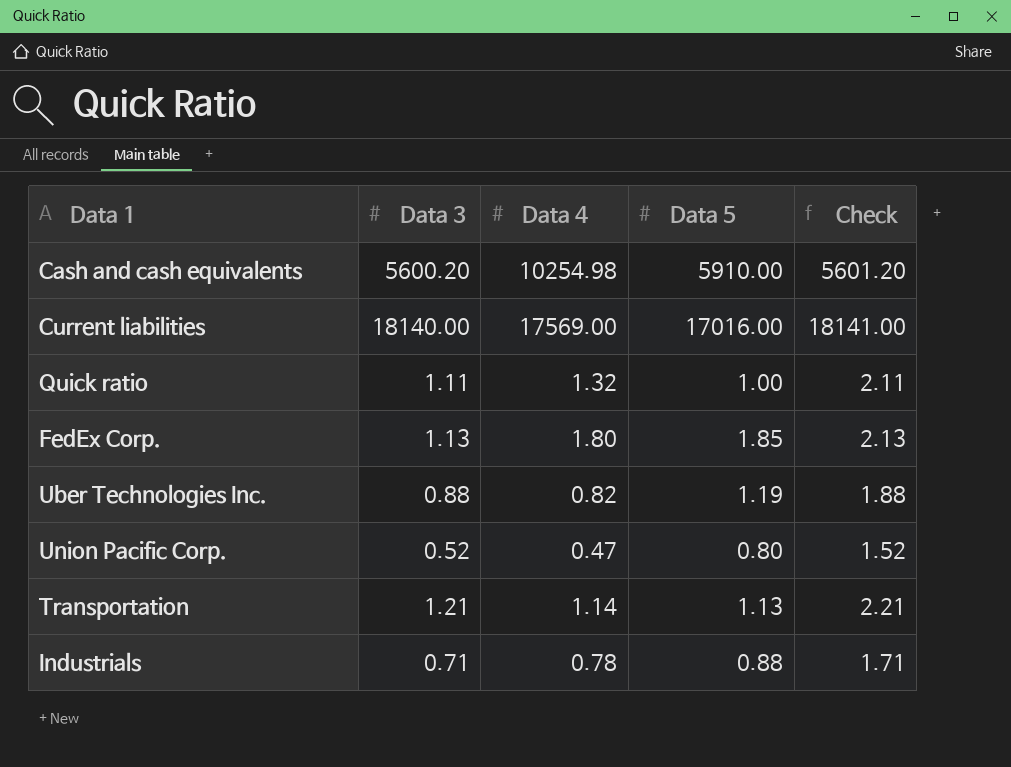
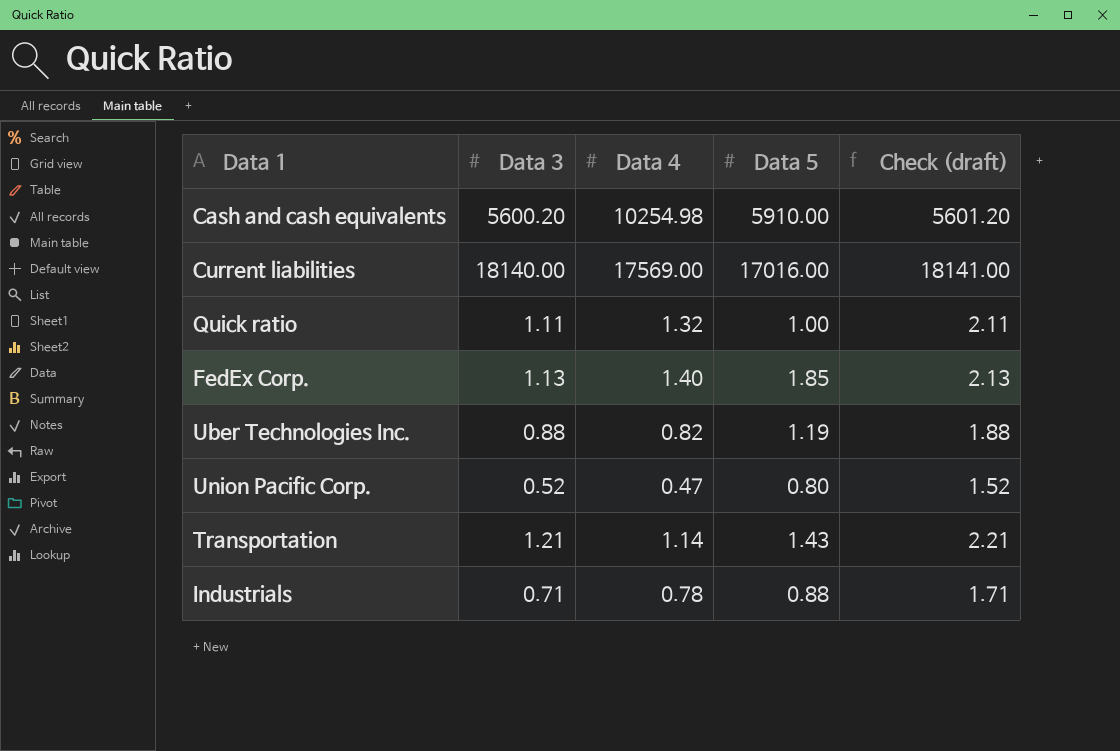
column name: Check -> Check (draft)
FedEx Corp. | Data 4: 1.80 -> 1.40
Transportation | Data 5: 1.13 -> 1.43

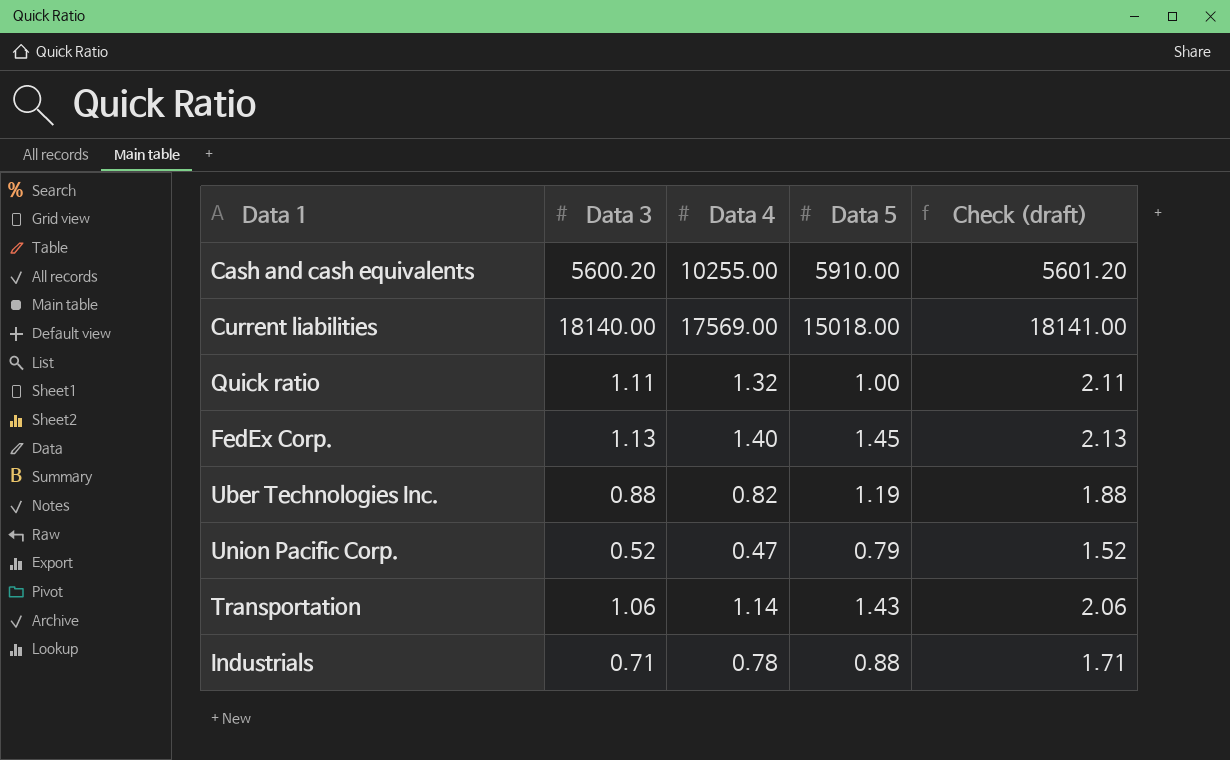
Cash and cash equivalents | Data 4: 10254.98 -> 10255.00
Current liabilities | Data 5: 17016.00 -> 15018.00
FedEx Corp. | Data 5: 1.85 -> 1.45
Union Pacific Corp. | Data 5: 0.80 -> 0.79
Transportation | Data 3: 1.21 -> 1.06
Transportation | Check (draft): 2.21 -> 2.06

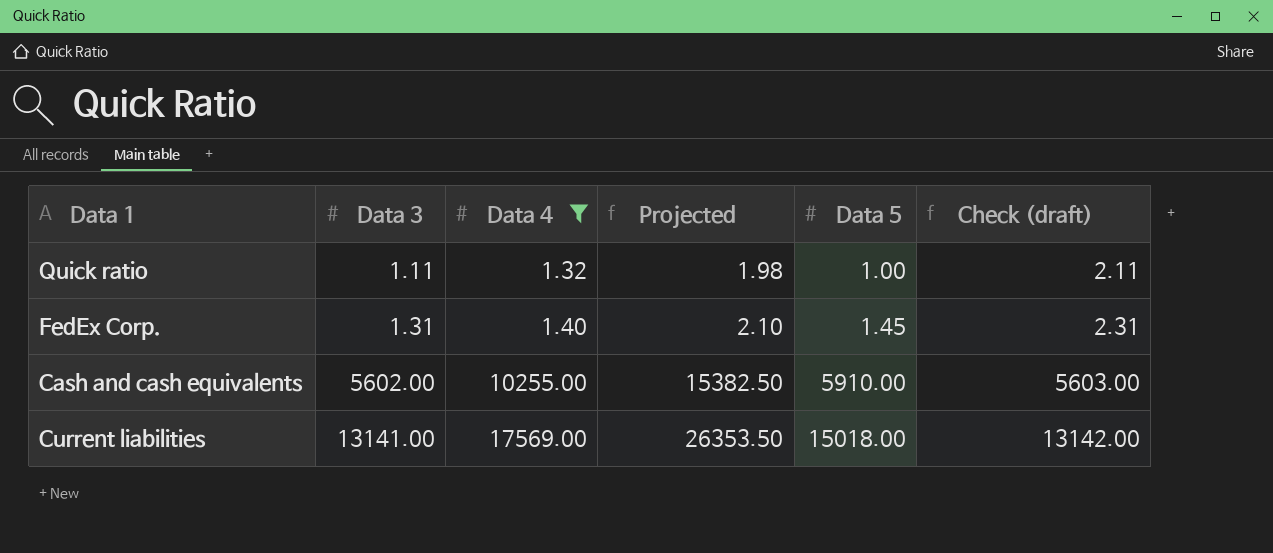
filter: none -> Data 4 >= 1.32
row order: none -> Data 3 ascending
column Projected | formula: none -> [Data 4] * 1.5
FedEx Corp. | Data 3: 1.13 -> 1.31
FedEx Corp. | Check (draft): 2.13 -> 2.31
Cash and cash equivalents | Data 3: 5600.20 -> 5602.00
Cash and cash equivalents | Check (draft): 5601.20 -> 5603.00
Current liabilities | Data 3: 18140.00 -> 13141.00
Current liabilities | Check (draft): 18141.00 -> 13142.00

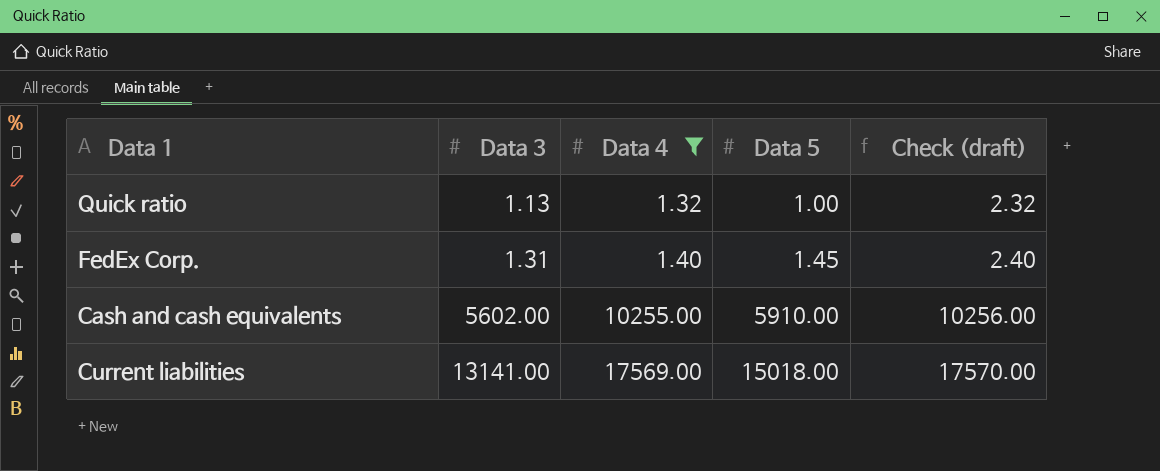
column Projected | formula: [Data 4] * 1.5 -> none
column Check (draft) | formula: [Data 3] + 1 -> [Data 4] + 1
Quick ratio | Data 3: 1.11 -> 1.13

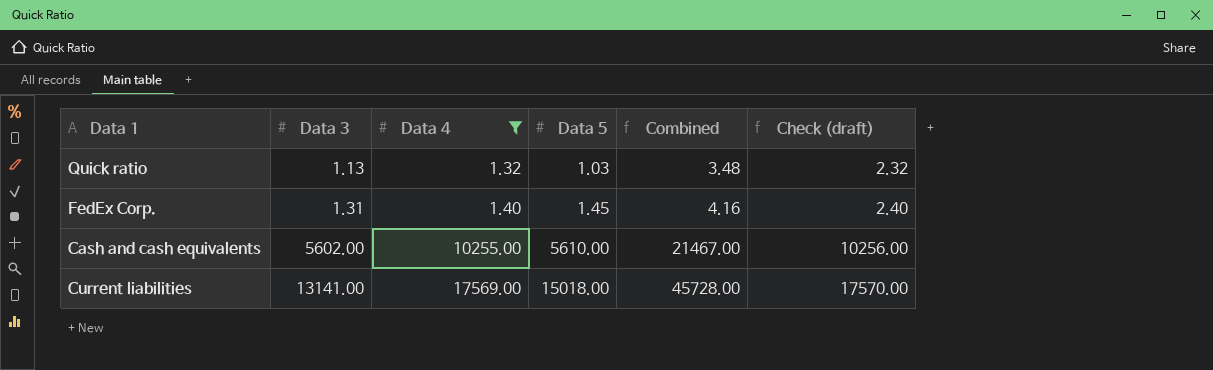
column Combined | formula: none -> [Data 3] + [Data 4] + [Data 5]
Quick ratio | Data 5: 1.00 -> 1.03
Cash and cash equivalents | Data 5: 5910.00 -> 5610.00

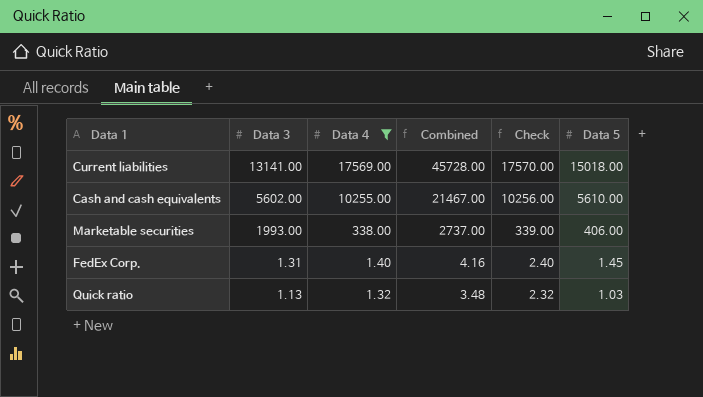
row order: Data 3 ascending -> Data 3 descending
column name: Check (draft) -> Check
column Data 5 | position: 4 -> 6
row Marketable securities: none -> 1993.00 | 338.00 | 2737.00 | 339.00 | 406.00

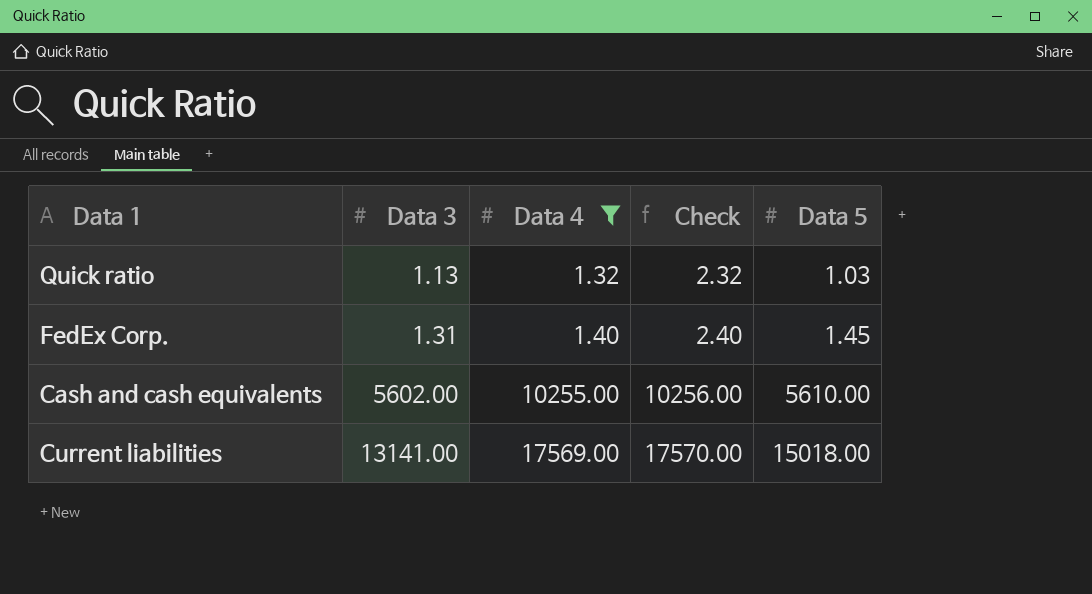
row order: Data 3 descending -> Data 3 ascending
column Combined | formula: [Data 3] + [Data 4] + [Data 5] -> none
row Marketable securities: 1993.00 | 338.00 | 2737.00 | 339.00 | 406.00 -> none

